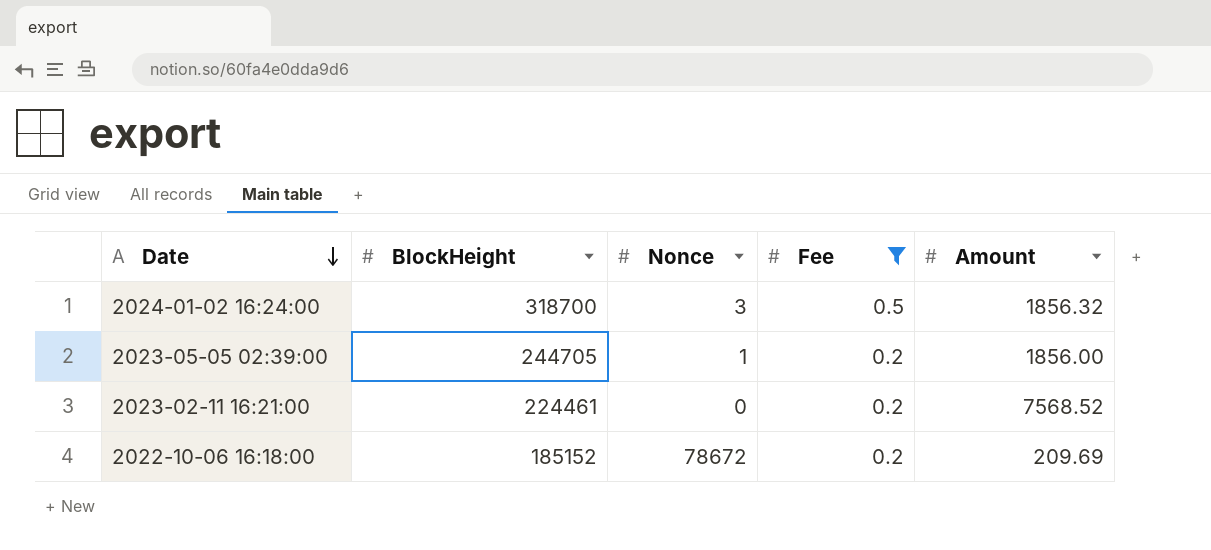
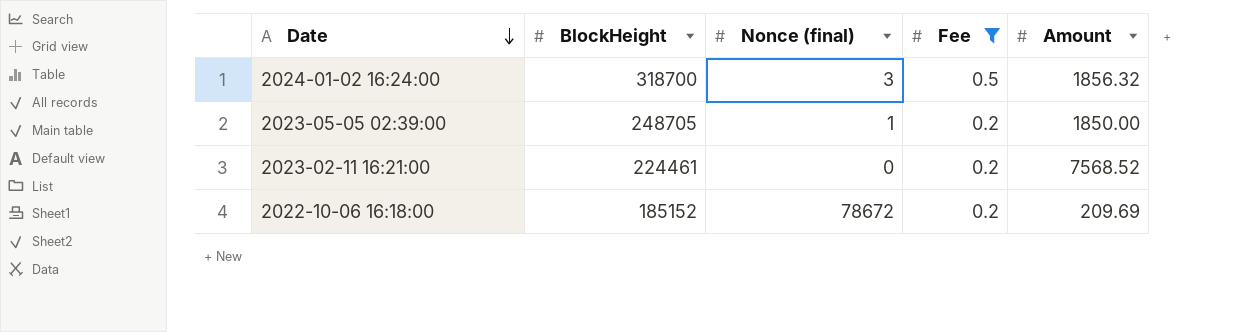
column name: Nonce -> Nonce (final)
2023-05-05 02:39:00 | BlockHeight: 244705 -> 248705
2023-05-05 02:39:00 | Amount: 1856.00 -> 1850.00

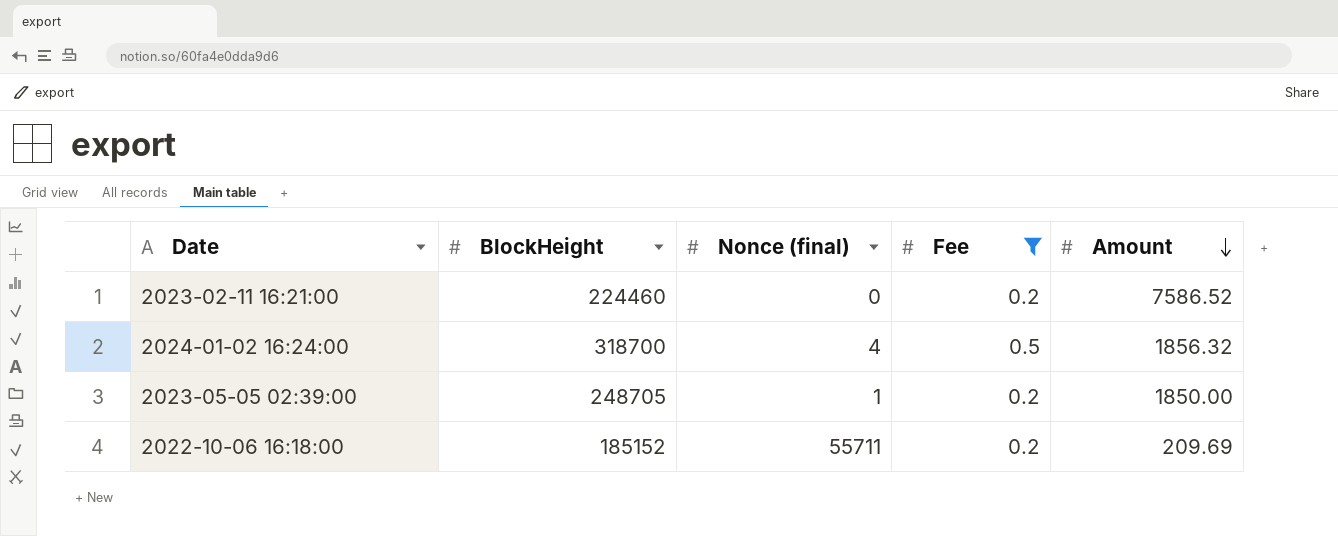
row order: Date descending -> Amount descending
2023-02-11 16:21:00 | BlockHeight: 224461 -> 224460
2023-02-11 16:21:00 | Amount: 7568.52 -> 7586.52
2024-01-02 16:24:00 | Nonce (final): 3 -> 4
2022-10-06 16:18:00 | Nonce (final): 78672 -> 55711

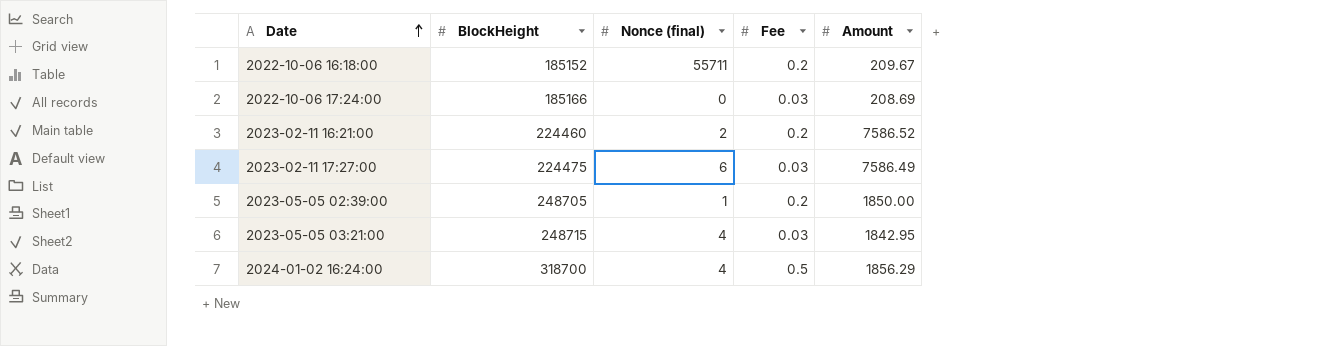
filter: Fee != 0.03 -> none
row order: Amount descending -> Date ascending
2022-10-06 16:18:00 | Amount: 209.69 -> 209.67
2023-02-11 16:21:00 | Nonce (final): 0 -> 2
2024-01-02 16:24:00 | Amount: 1856.32 -> 1856.29

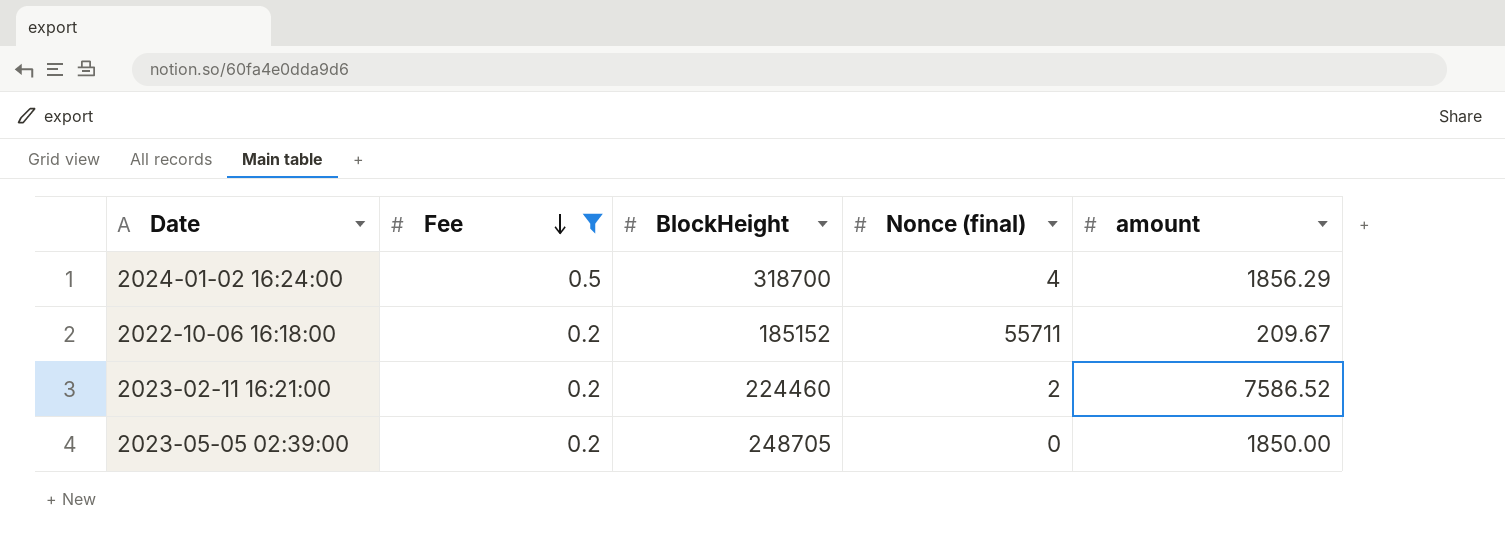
filter: none -> Fee != 0.03
row order: Date ascending -> Fee descending
column Fee | position: 4 -> 2
column name: Amount -> amount
2023-05-05 02:39:00 | Nonce (final): 1 -> 0

